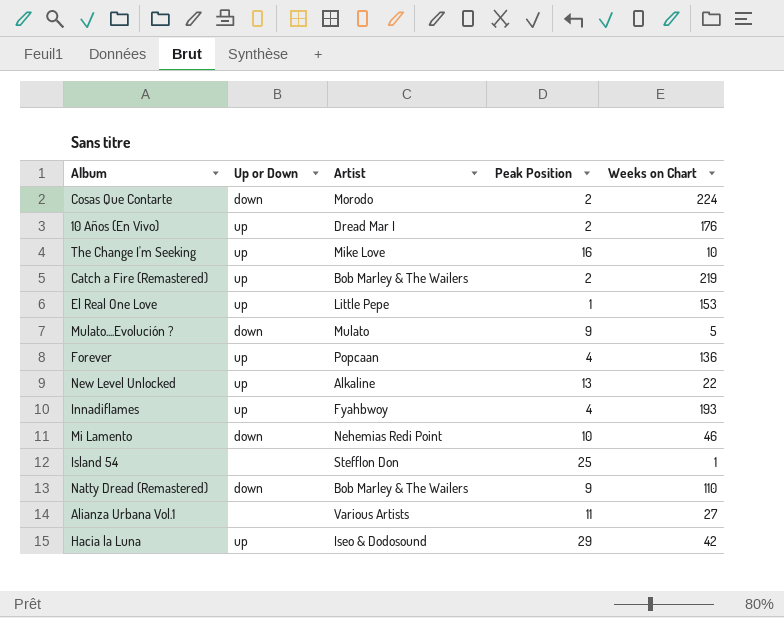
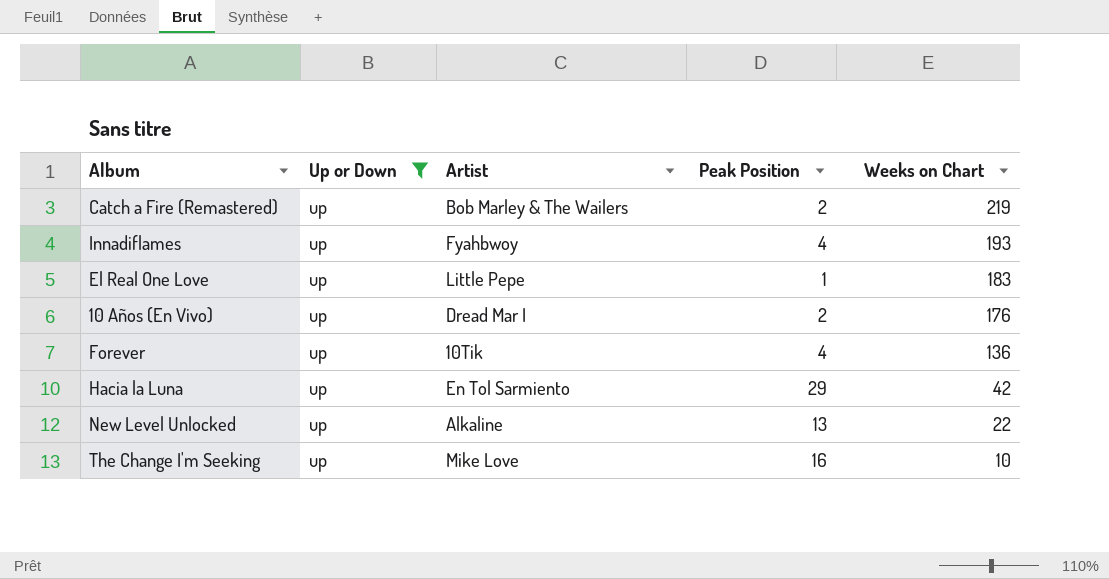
filter: none -> Up or Down = up
row order: none -> Weeks on Chart descending
El Real One Love | Weeks on Chart: 153 -> 183
Forever | Artist: Popcaan -> 10Tik
Hacia la Luna | Artist: Iseo & Dodosound -> En Tol Sarmiento

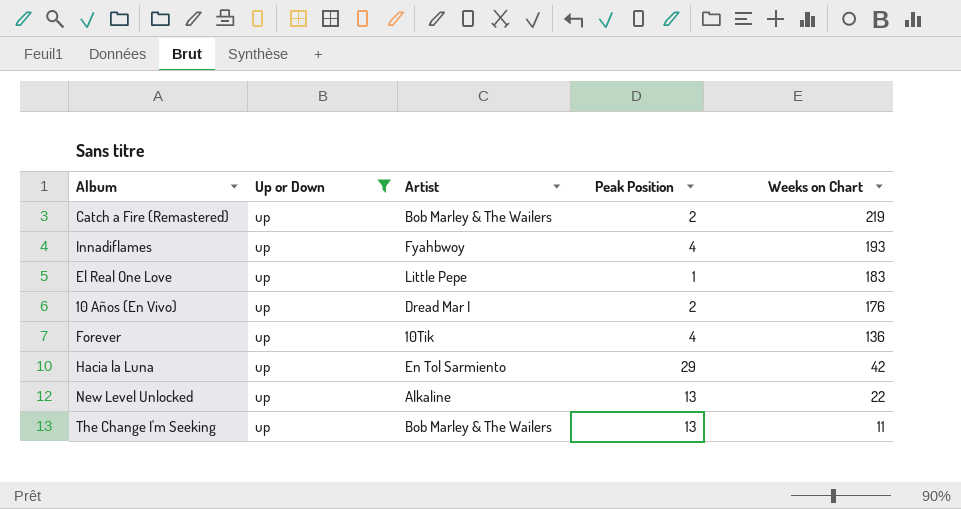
The Change I'm Seeking | Artist: Mike Love -> Bob Marley & The Wailers
The Change I'm Seeking | Peak Position: 16 -> 13
The Change I'm Seeking | Weeks on Chart: 10 -> 11

